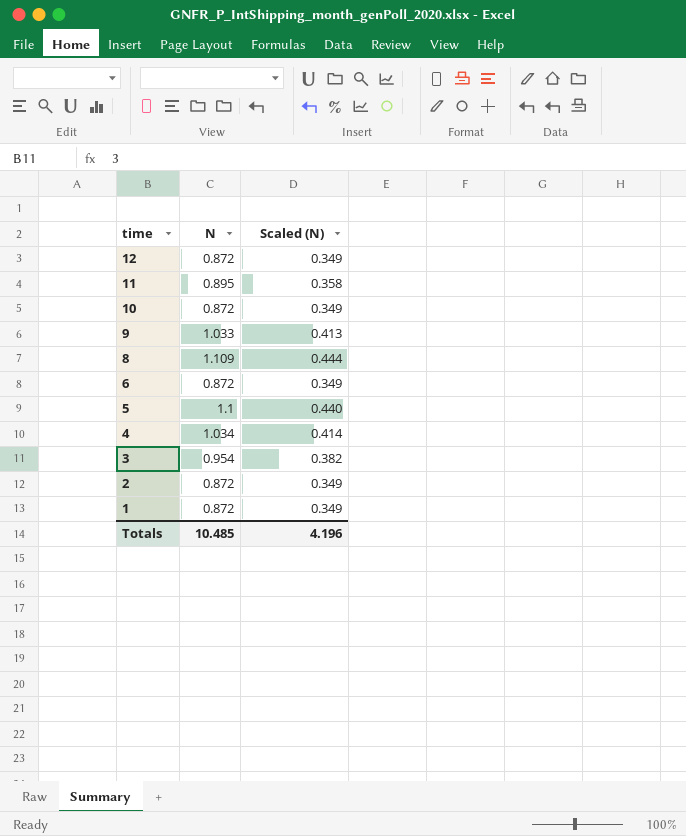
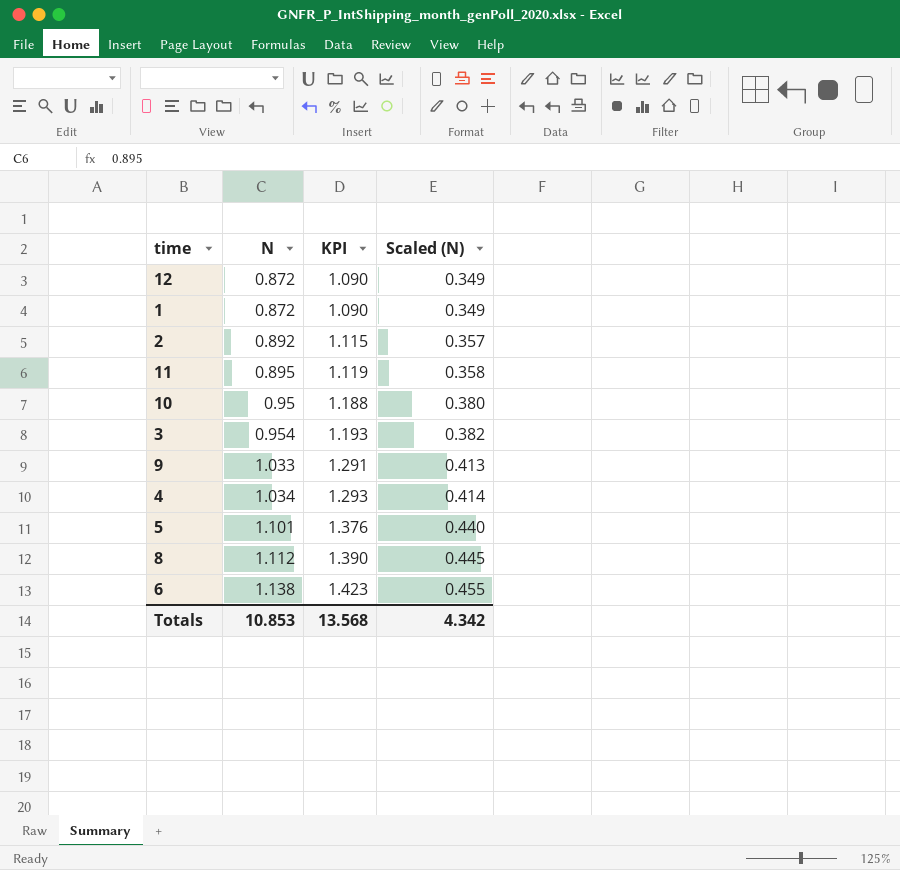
row order: time descending -> N ascending
column KPI | formula: none -> [N] * 1.25
2 | N: 0.872 -> 0.892
2 | Scaled (N): 0.349 -> 0.357
10 | N: 0.872 -> 0.95
10 | Scaled (N): 0.349 -> 0.380
5 | N: 1.1 -> 1.101
8 | N: 1.109 -> 1.112
8 | Scaled (N): 0.444 -> 0.445
6 | N: 0.872 -> 1.138
6 | Scaled (N): 0.349 -> 0.455
Totals | N: 10.485 -> 10.853
Totals | Scaled (N): 4.196 -> 4.342

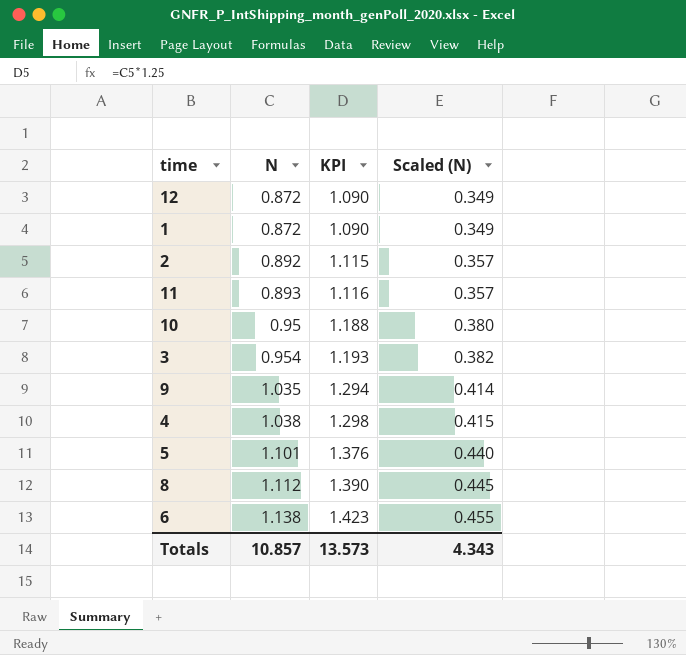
11 | N: 0.895 -> 0.893
11 | KPI: 1.119 -> 1.116
11 | Scaled (N): 0.358 -> 0.357
9 | N: 1.033 -> 1.035
9 | KPI: 1.291 -> 1.294
9 | Scaled (N): 0.413 -> 0.414
4 | N: 1.034 -> 1.038
4 | KPI: 1.293 -> 1.298
4 | Scaled (N): 0.414 -> 0.415
Totals | N: 10.853 -> 10.857
Totals | KPI: 13.568 -> 13.573
Totals | Scaled (N): 4.342 -> 4.343

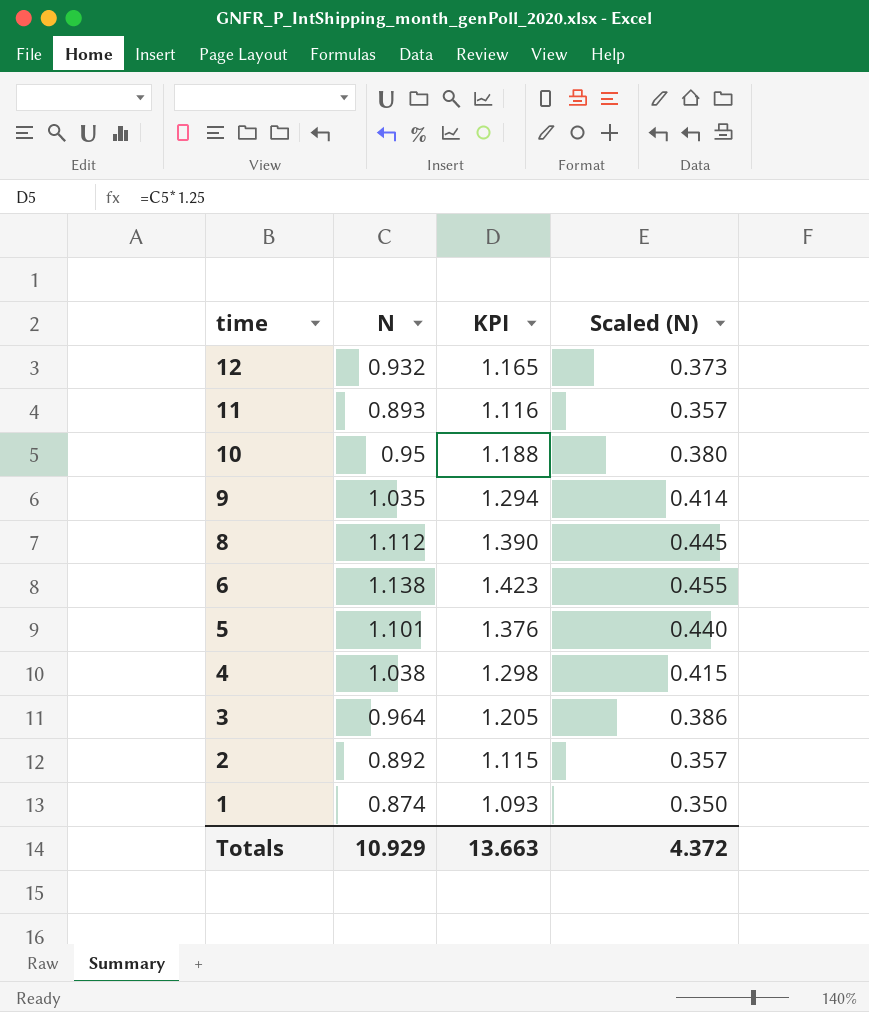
row order: N ascending -> time descending
12 | N: 0.872 -> 0.932
12 | KPI: 1.090 -> 1.165
12 | Scaled (N): 0.349 -> 0.373
3 | N: 0.954 -> 0.964
3 | KPI: 1.193 -> 1.205
3 | Scaled (N): 0.382 -> 0.386
1 | N: 0.872 -> 0.874
1 | KPI: 1.090 -> 1.093
1 | Scaled (N): 0.349 -> 0.350
Totals | N: 10.857 -> 10.929
Totals | KPI: 13.573 -> 13.663
Totals | Scaled (N): 4.343 -> 4.372

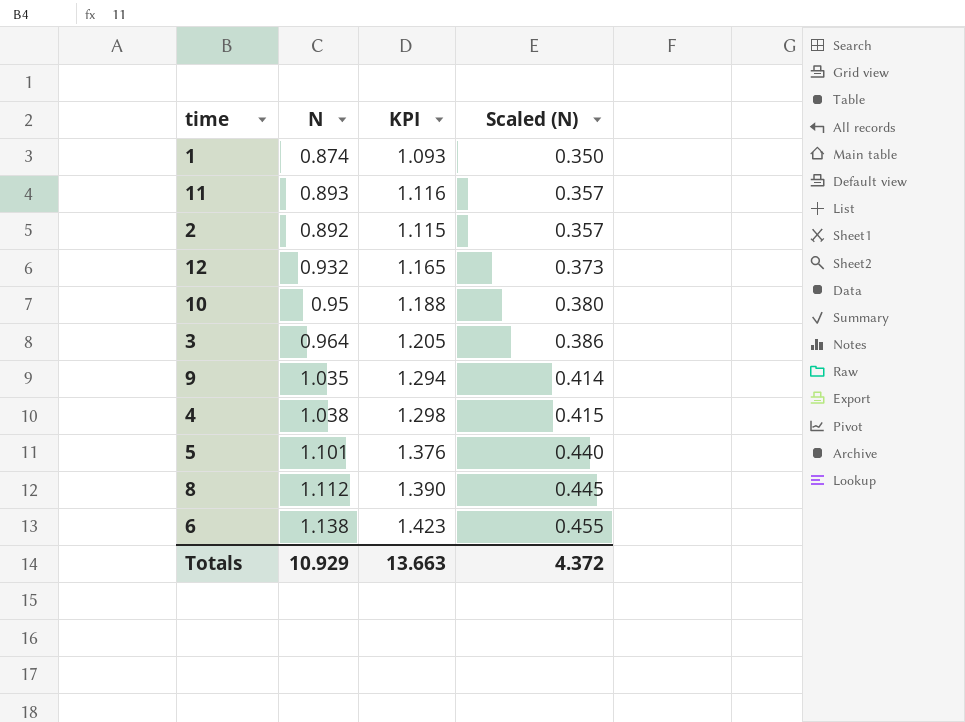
row order: time descending -> Scaled (N) ascending

